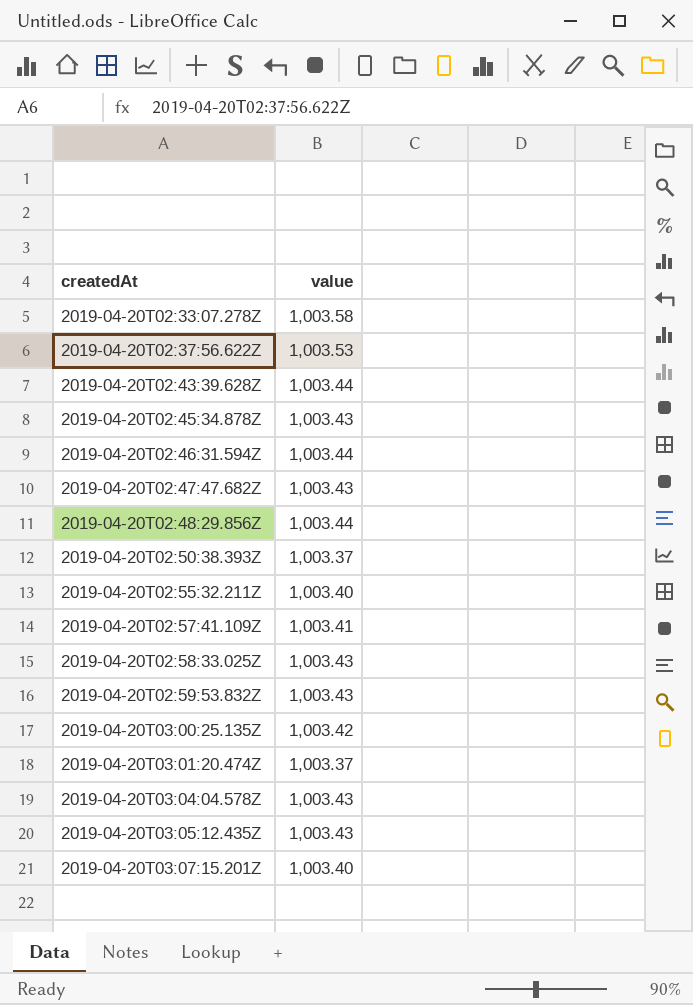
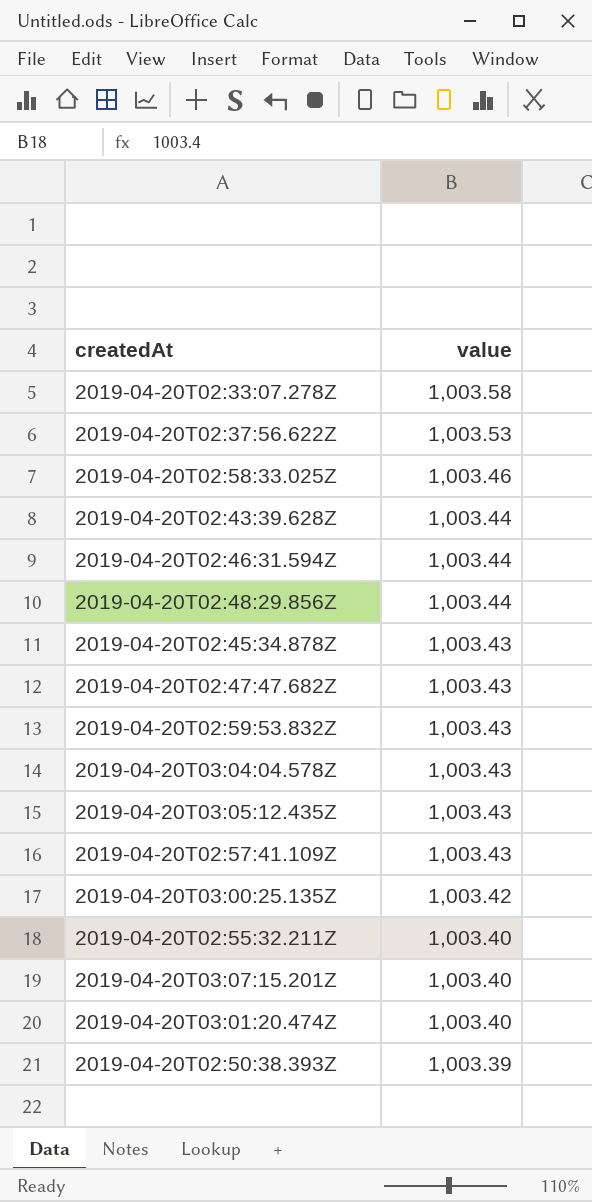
row order: createdAt ascending -> value descending
2019-04-20T02:58:33.025Z | value: 1,003.43 -> 1,003.46
2019-04-20T02:57:41.109Z | value: 1,003.41 -> 1,003.43
2019-04-20T03:01:20.474Z | value: 1,003.37 -> 1,003.40
2019-04-20T02:50:38.393Z | value: 1,003.37 -> 1,003.39

